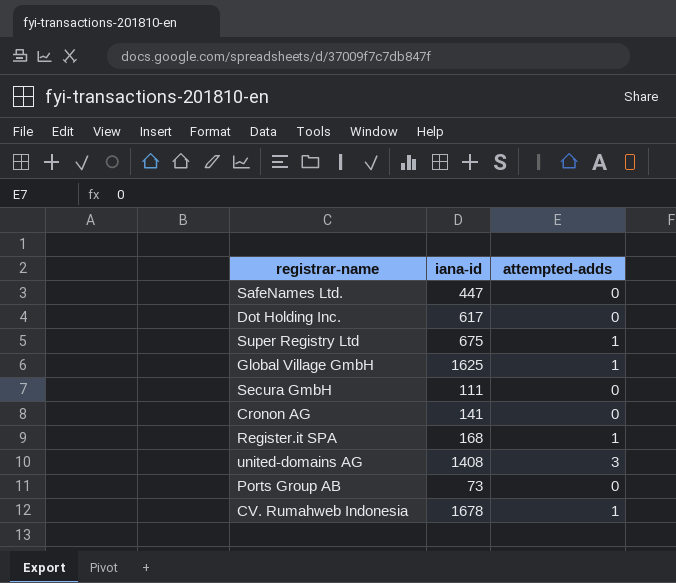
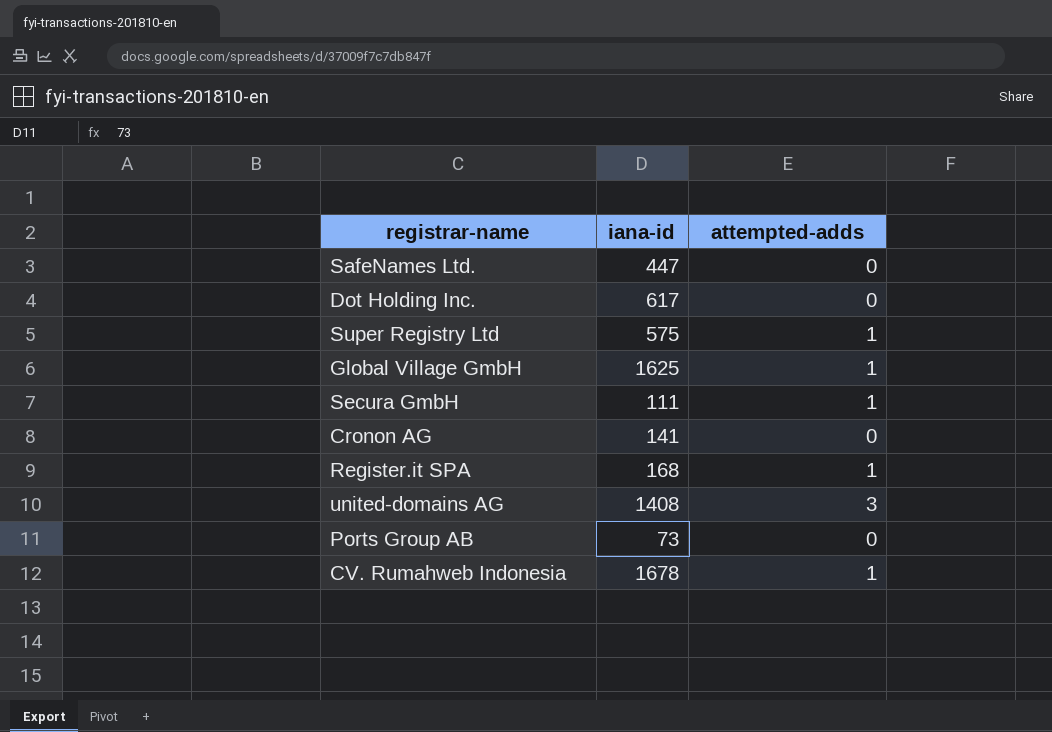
Super Registry Ltd | iana-id: 675 -> 575
Secura GmbH | attempted-adds: 0 -> 1

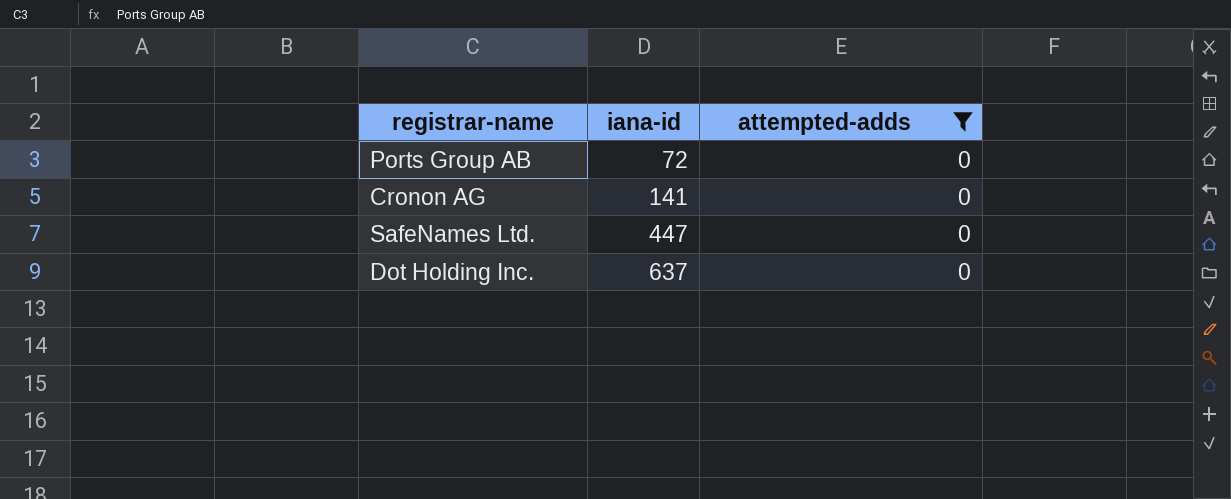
filter: none -> attempted-adds = 0
row order: none -> iana-id ascending
Ports Group AB | iana-id: 73 -> 72
Dot Holding Inc. | iana-id: 617 -> 637

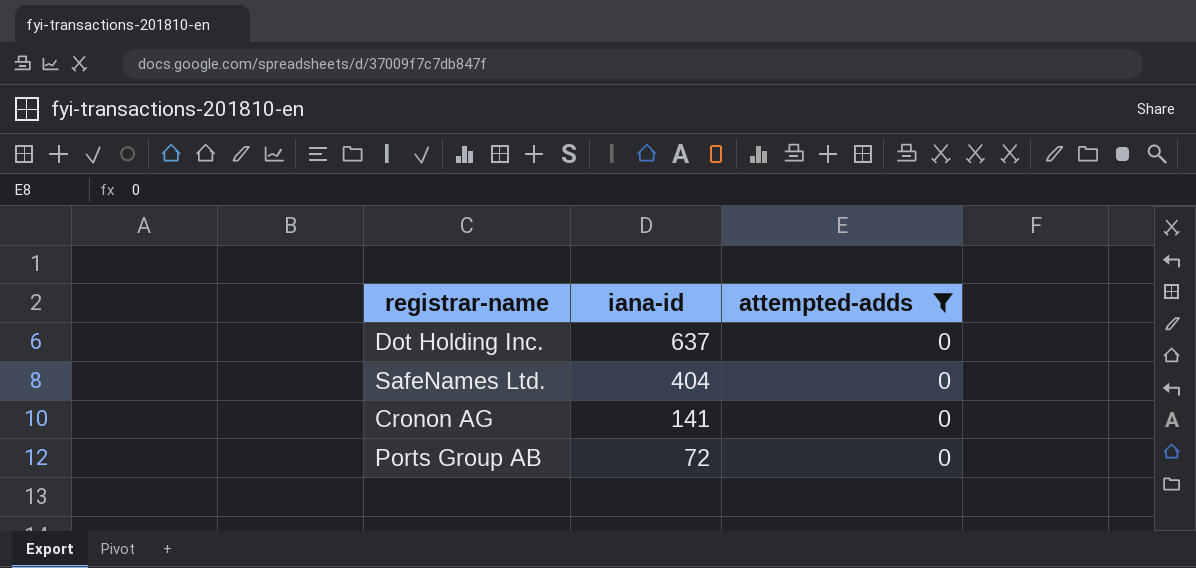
row order: iana-id ascending -> iana-id descending
SafeNames Ltd. | iana-id: 447 -> 404

